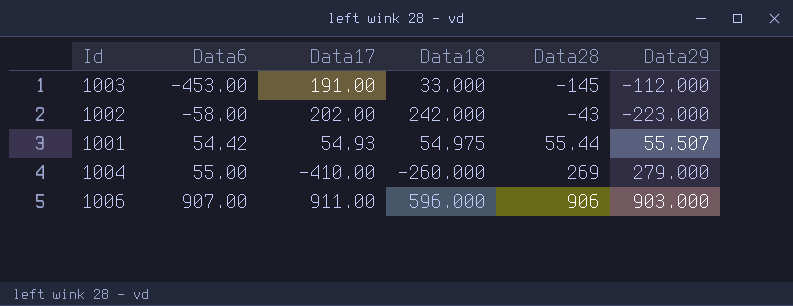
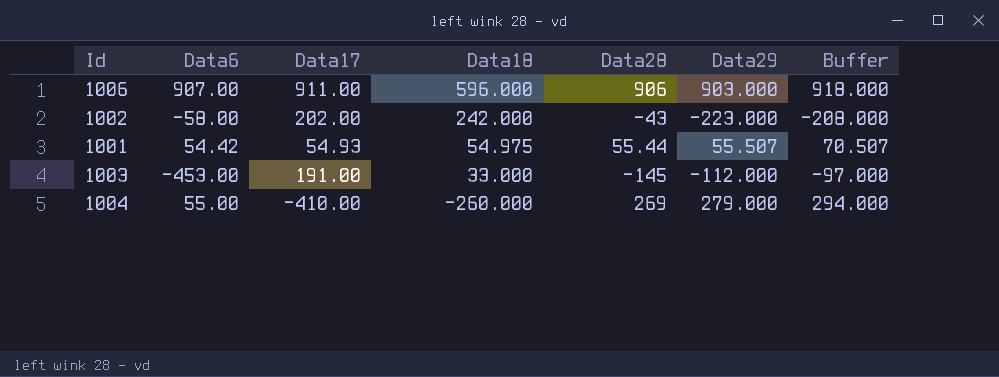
row order: Data6 ascending -> Data18 descending
column Buffer | formula: none -> [Data29] + 15

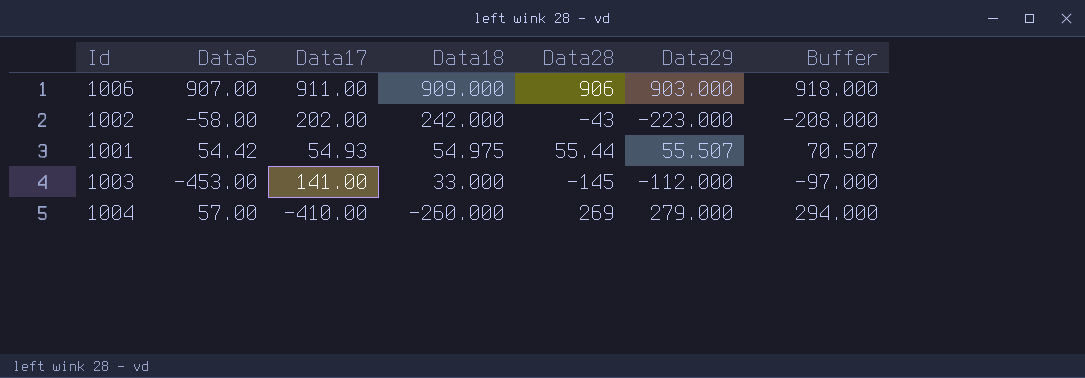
1006 | Data18: 596.000 -> 909.000
1003 | Data17: 191.00 -> 141.00
1004 | Data6: 55.00 -> 57.00

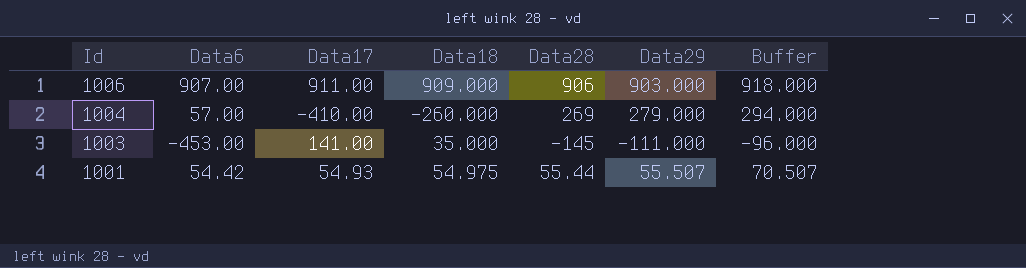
row order: Data18 descending -> Id descending
row 1002: -58.00 | 202.00 | 242.000 | -43 | -223.000 | -208.000 -> none
1003 | Data18: 33.000 -> 35.000
1003 | Data29: -112.000 -> -111.000
1003 | Buffer: -97.000 -> -96.000

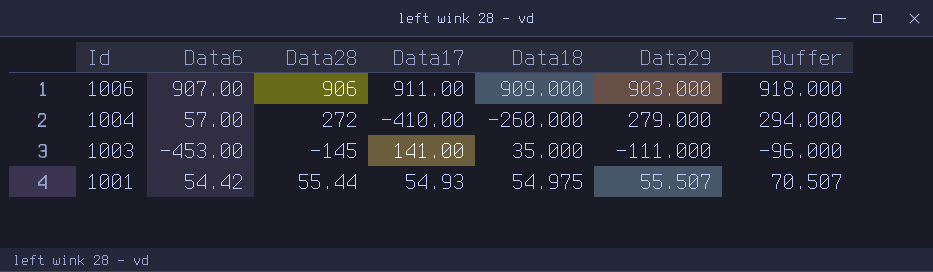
column Data28 | position: 5 -> 3
1004 | Data28: 269 -> 272

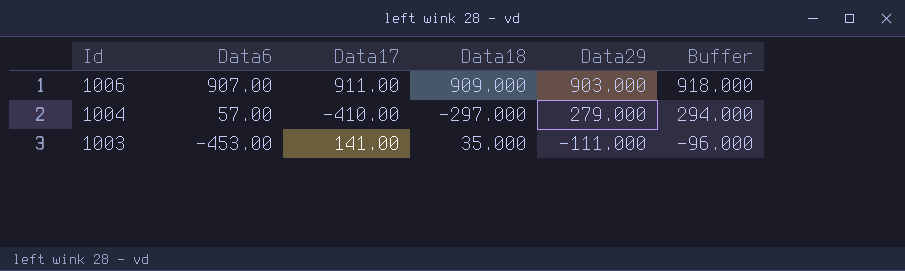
column Data28 | position: 3 -> none
row 1001: 54.42 | 55.44 | 54.93 | 54.975 | 55.507 | 70.507 -> none
1004 | Data18: -260.000 -> -297.000

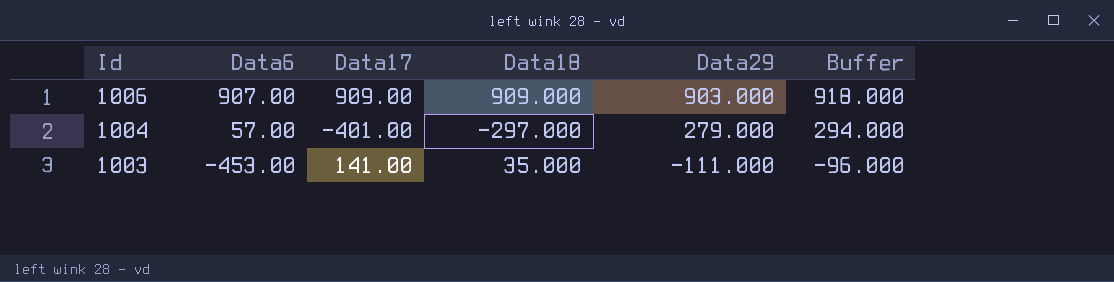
1006 | Data17: 911.00 -> 909.00
1004 | Data17: -410.00 -> -401.00

